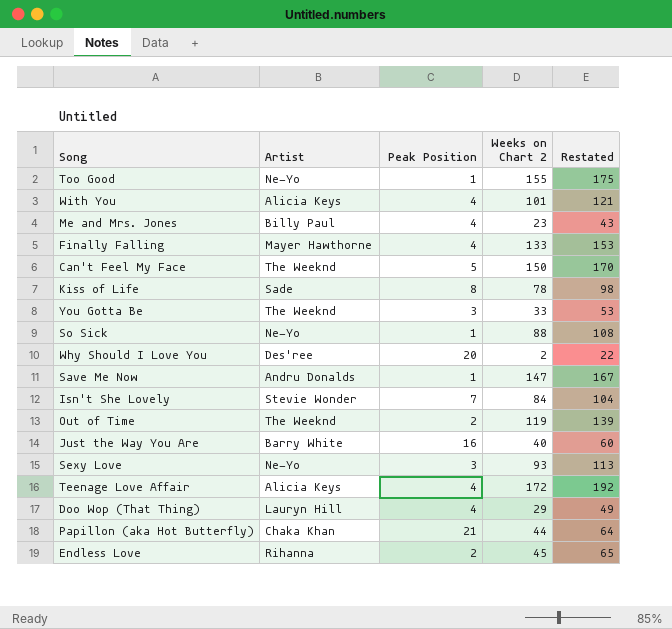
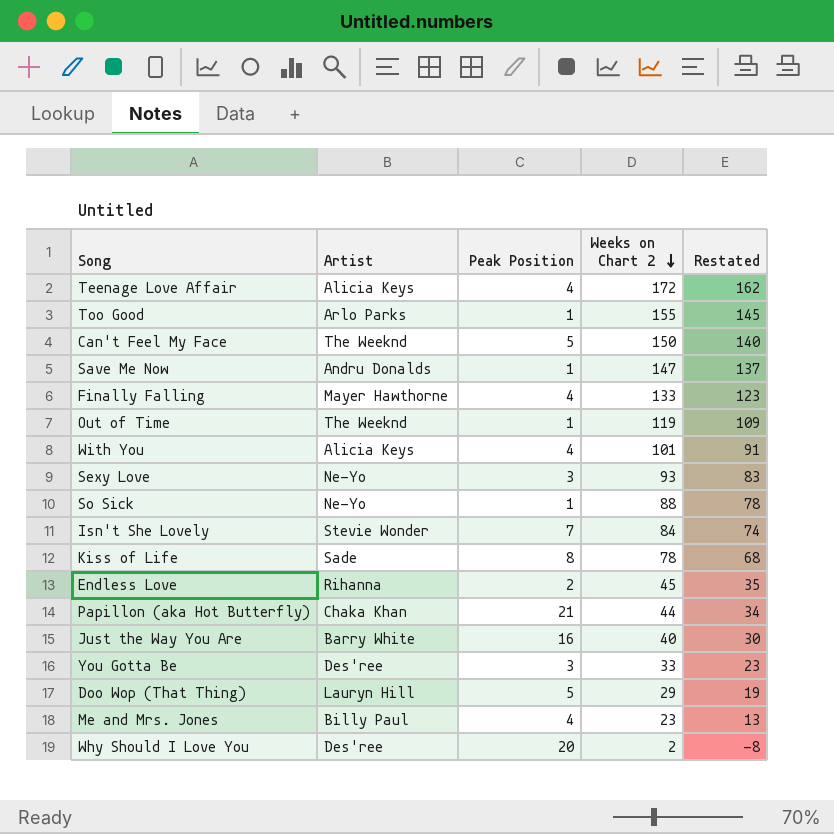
row order: none -> Weeks on Chart 2 descending
column Restated | formula: [Weeks on Chart 2] + 20 -> [Weeks on Chart 2] - 10
Too Good | Artist: Ne-Yo -> Arlo Parks
Out of Time | Peak Position: 2 -> 1
You Gotta Be | Artist: The Weeknd -> Des'ree
Doo Wop (That Thing) | Peak Position: 4 -> 5

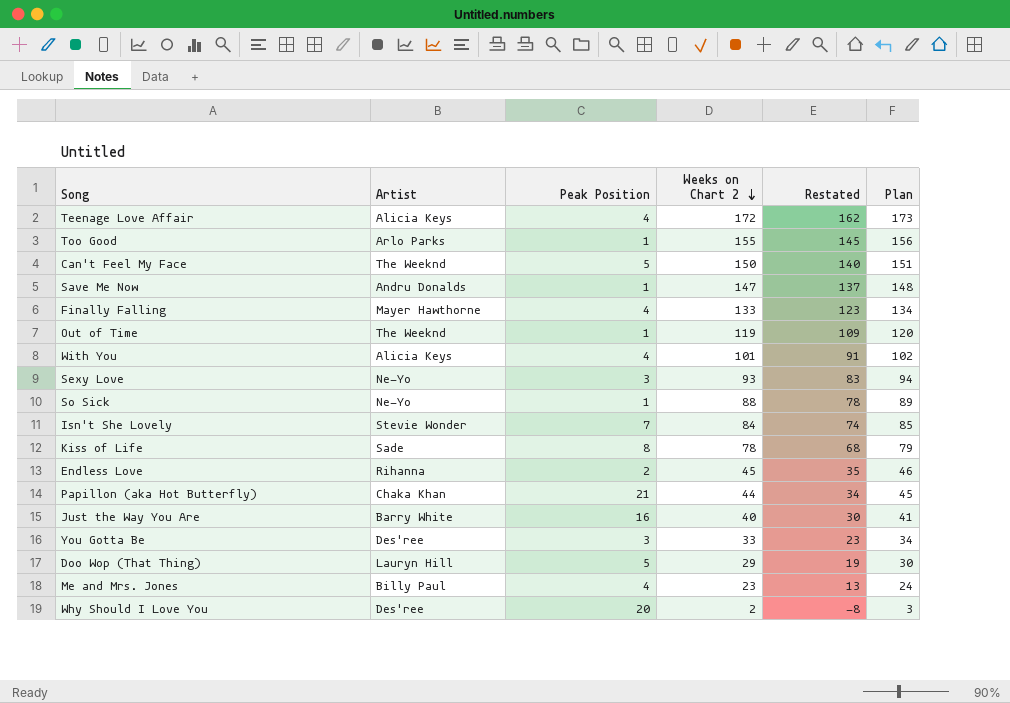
column Plan | formula: none -> [Weeks on Chart 2] + 1

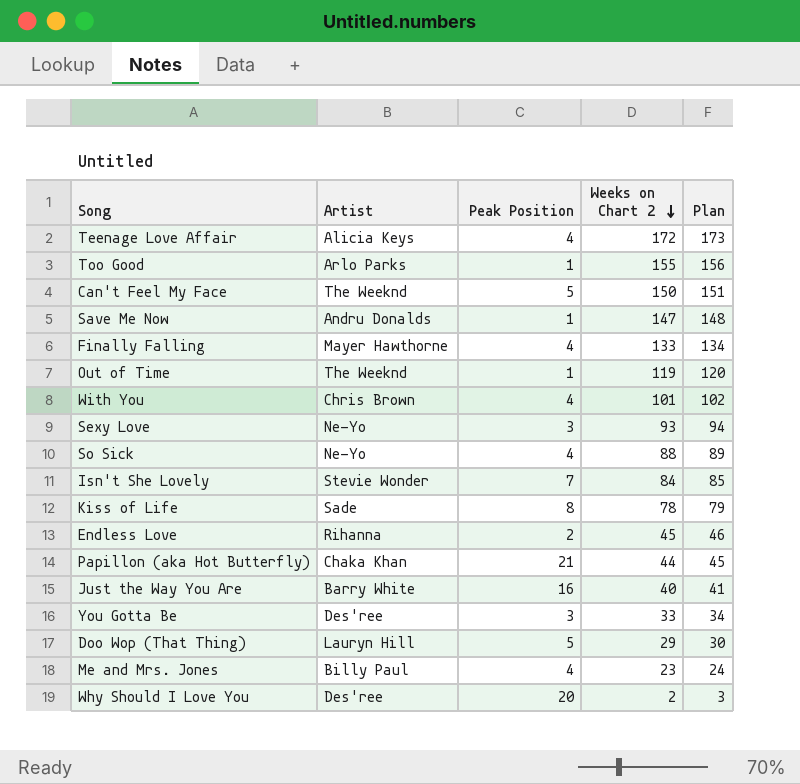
column Restated | formula: [Weeks on Chart 2] - 10 -> none
With You | Artist: Alicia Keys -> Chris Brown
So Sick | Peak Position: 1 -> 4

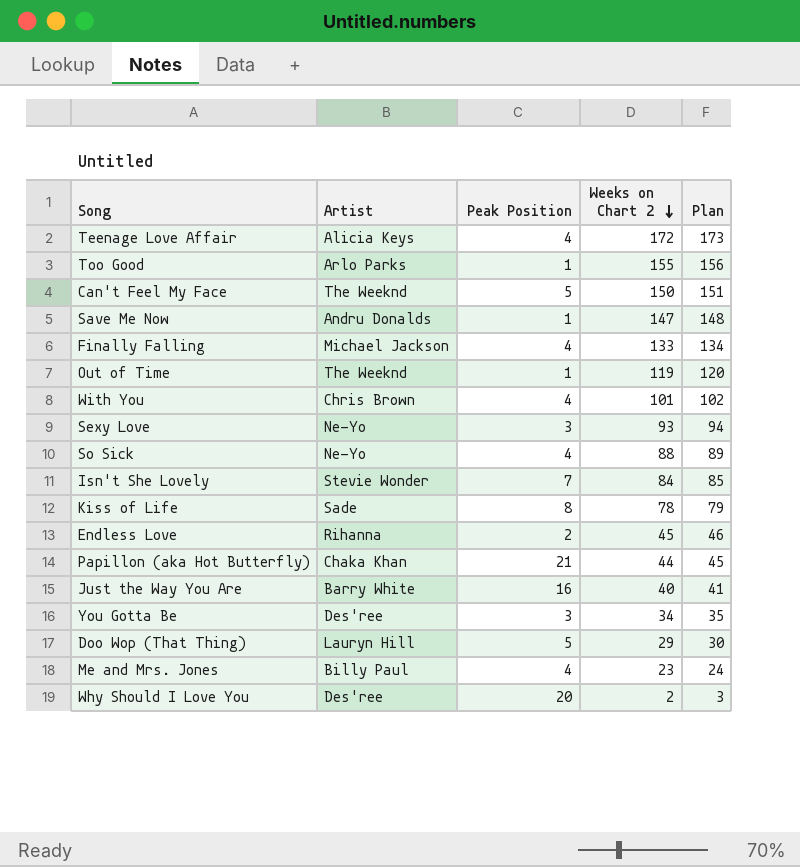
Finally Falling | Artist: Mayer Hawthorne -> Michael Jackson
You Gotta Be | Weeks on Chart 2: 33 -> 34
You Gotta Be | Plan: 34 -> 35

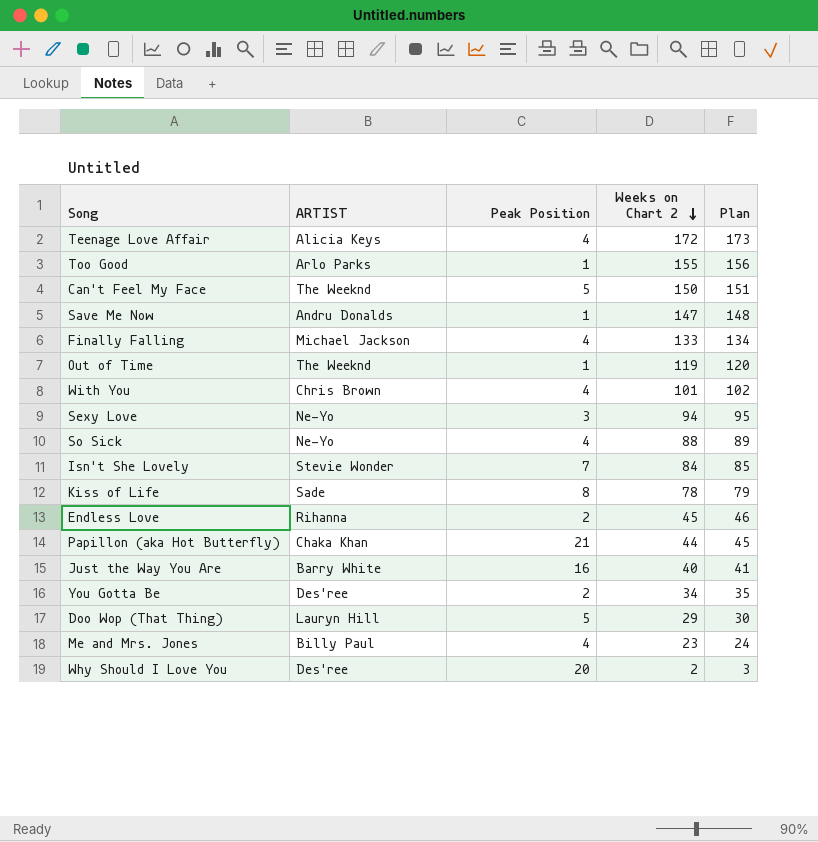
column name: Artist -> ARTIST
Sexy Love | Weeks on Chart 2: 93 -> 94
Sexy Love | Plan: 94 -> 95
You Gotta Be | Peak Position: 3 -> 2

